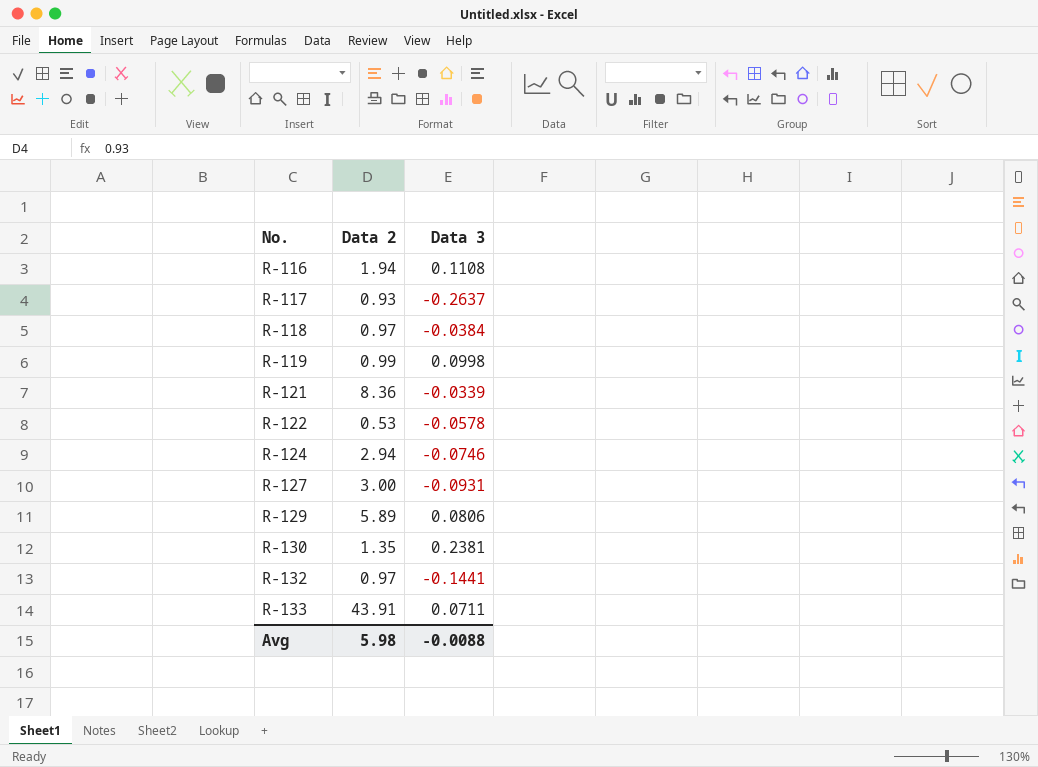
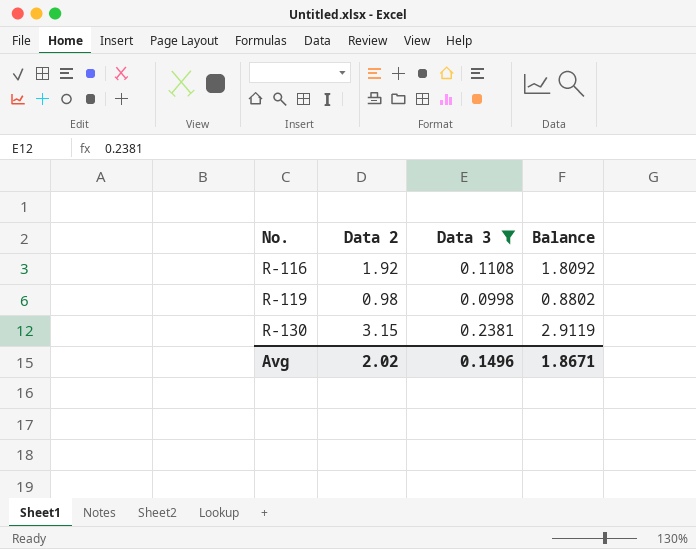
filter: none -> Data 3 >= 0.0998
column Balance | formula: none -> [Data 2] - [Data 3]
R-116 | Data 2: 1.94 -> 1.92
R-119 | Data 2: 0.99 -> 0.98
R-130 | Data 2: 1.35 -> 3.15
Avg | Data 2: 5.98 -> 2.02
Avg | Data 3: -0.0088 -> 0.1496

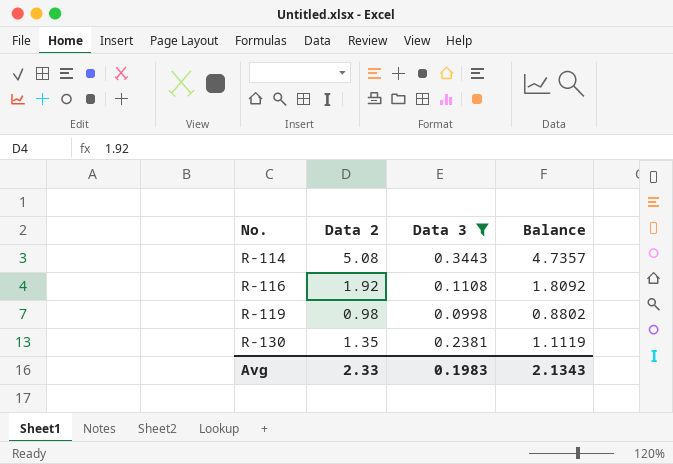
row R-114: none -> 5.08 | 0.3443 | 4.7357
R-130 | Data 2: 3.15 -> 1.35
R-130 | Balance: 2.9119 -> 1.1119
Avg | Data 2: 2.02 -> 2.33
Avg | Data 3: 0.1496 -> 0.1983
Avg | Balance: 1.8671 -> 2.1343

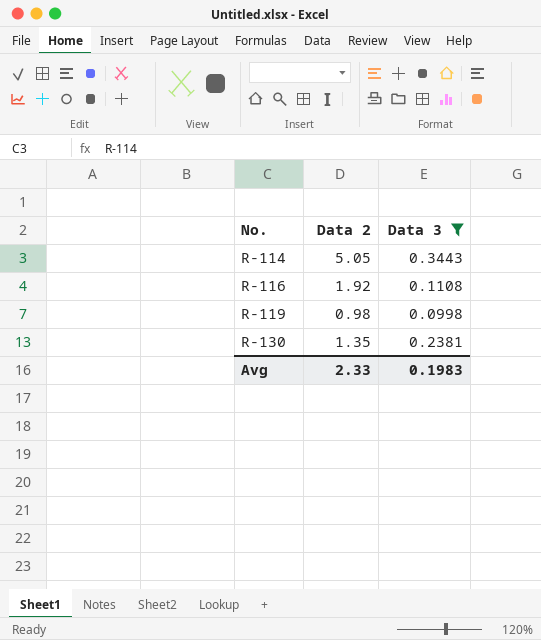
column Balance | formula: [Data 2] - [Data 3] -> none
R-114 | Data 2: 5.08 -> 5.05

